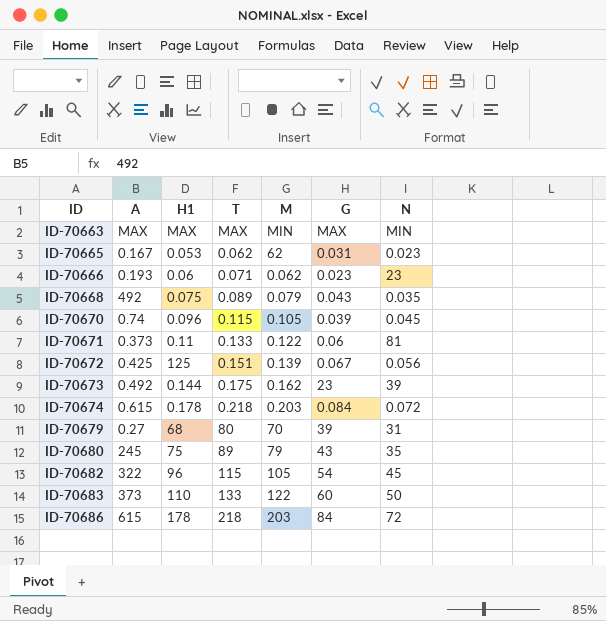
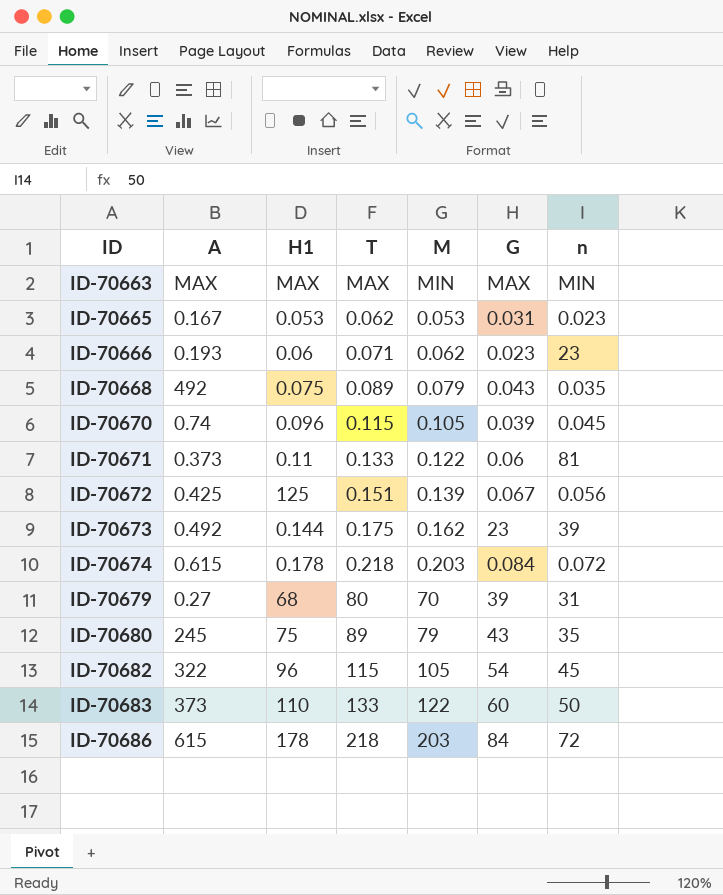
column name: N -> n
ID-70665 | M: 62 -> 0.053

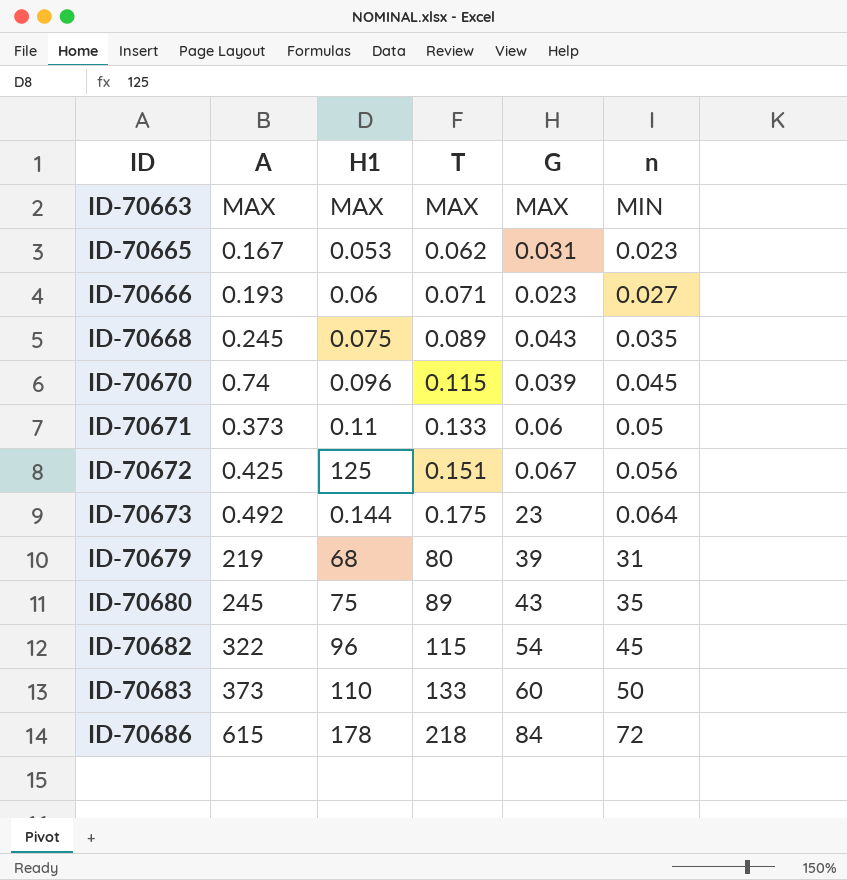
column M | position: 5 -> none
row ID-70674: 0.615 | 0.178 | 0.218 | 0.203 | 0.084 | 0.072 -> none
ID-70666 | n: 23 -> 0.027
ID-70668 | A: 492 -> 0.245
ID-70671 | n: 81 -> 0.05
ID-70673 | n: 39 -> 0.064
ID-70679 | A: 0.27 -> 219

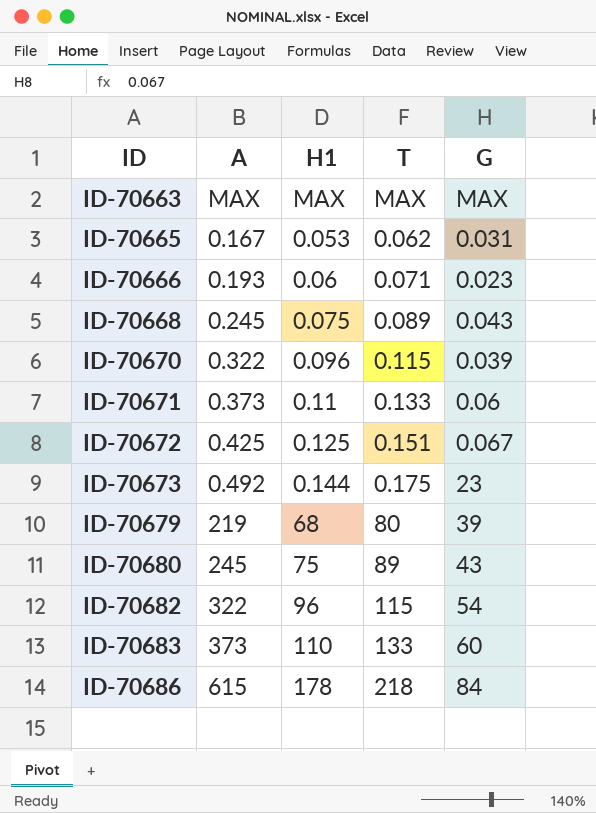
column n | position: 6 -> none
ID-70670 | A: 0.74 -> 0.322
ID-70672 | H1: 125 -> 0.125

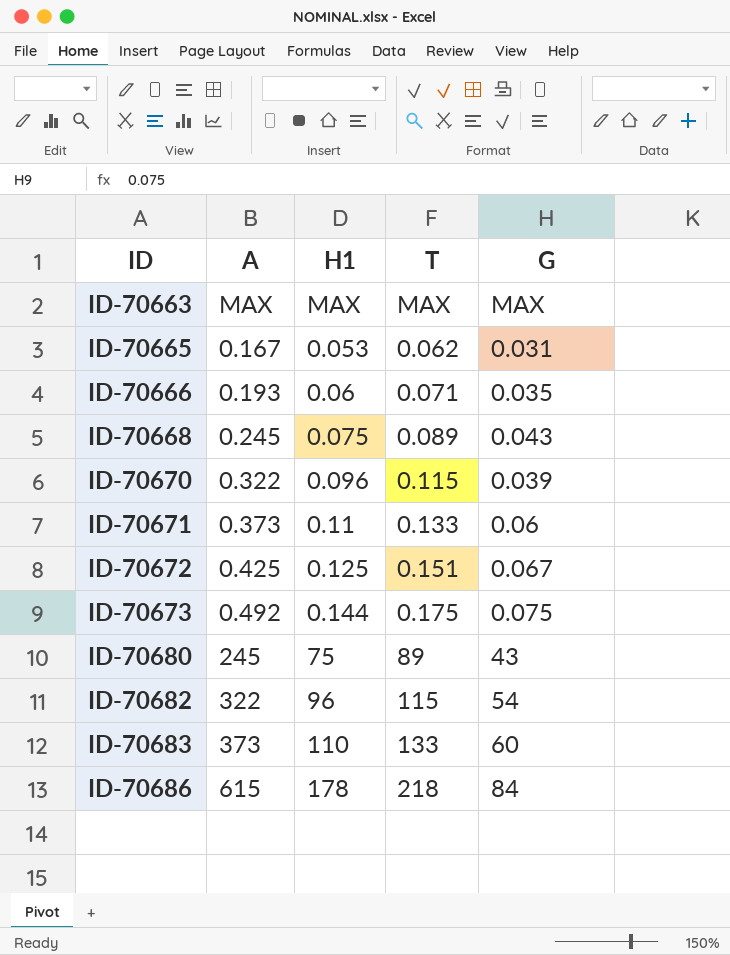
row ID-70679: 219 | 68 | 80 | 39 -> none
ID-70666 | G: 0.023 -> 0.035
ID-70673 | G: 23 -> 0.075

